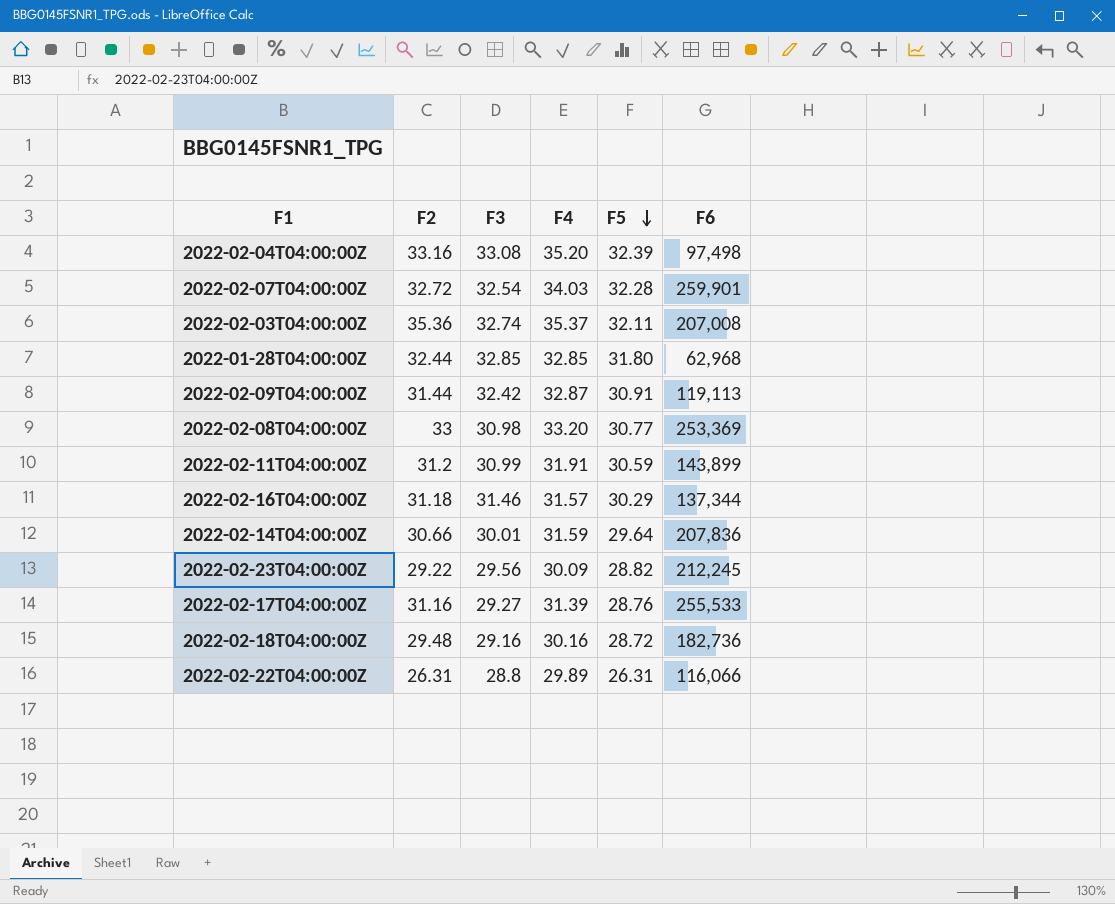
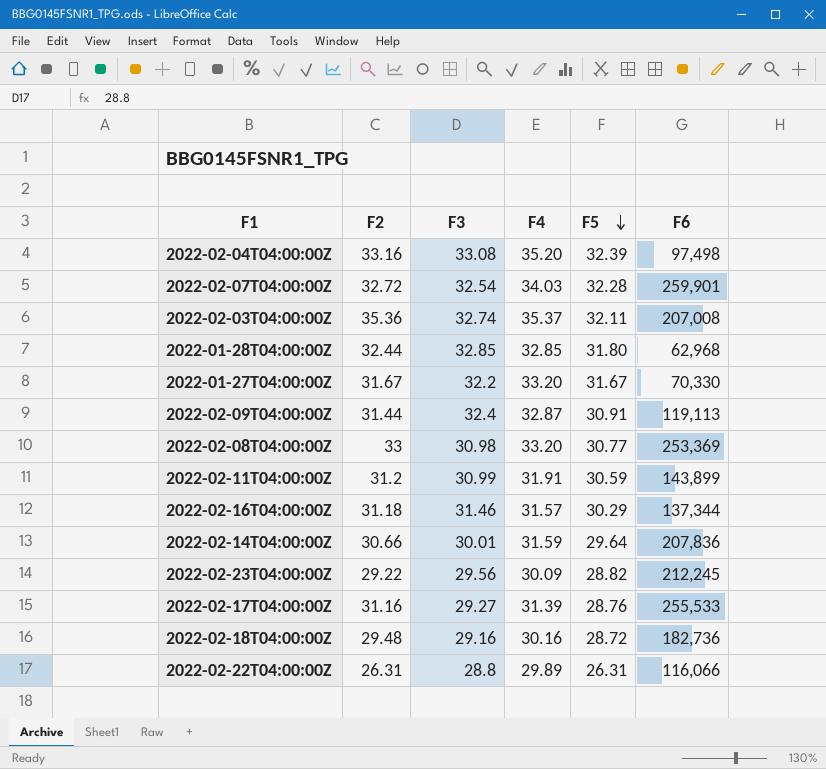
row 2022-01-27T04:00:00Z: none -> 31.67 | 32.2 | 33.20 | 31.67 | 70,330
2022-02-09T04:00:00Z | F3: 32.42 -> 32.4

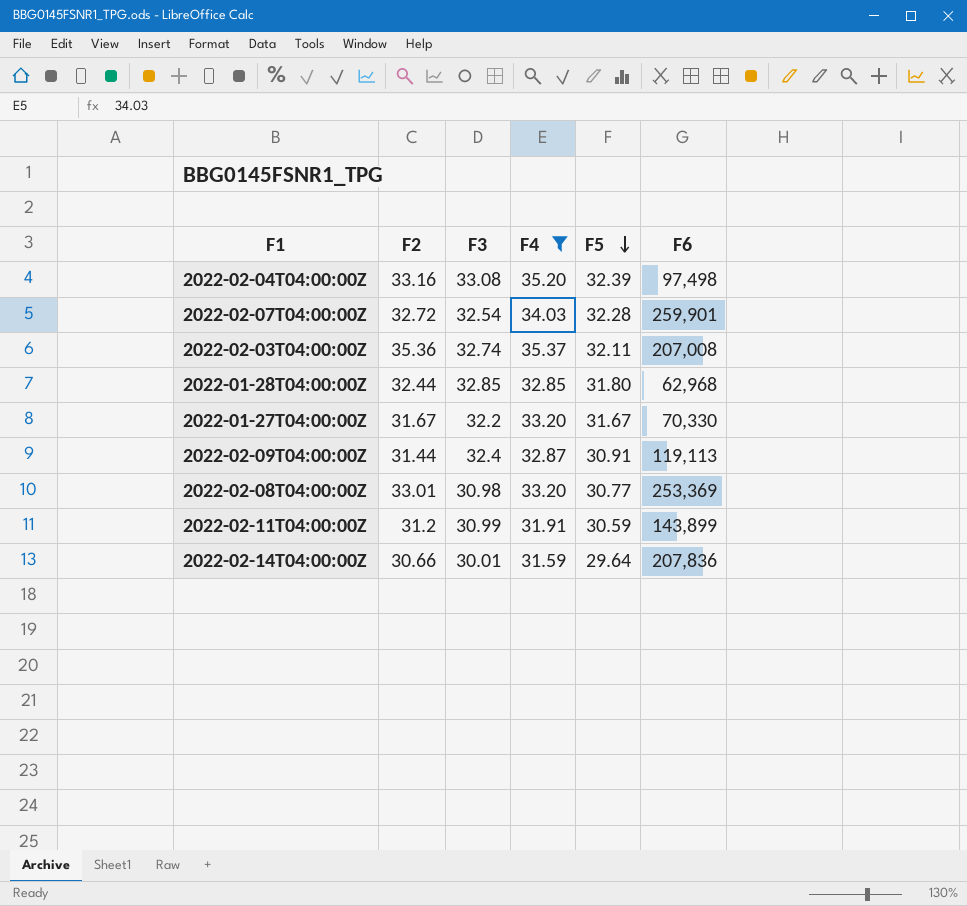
filter: none -> F4 >= 31.59
2022-02-08T04:00:00Z | F2: 33 -> 33.01

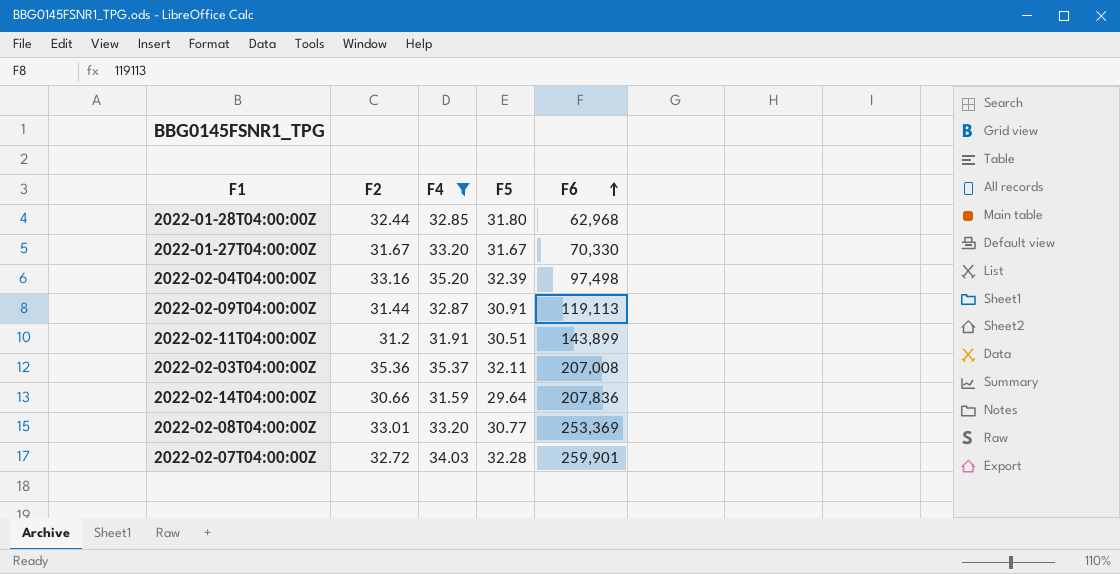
row order: F5 descending -> F6 ascending
column F3 | position: 3 -> none
2022-02-11T04:00:00Z | F5: 30.59 -> 30.51

